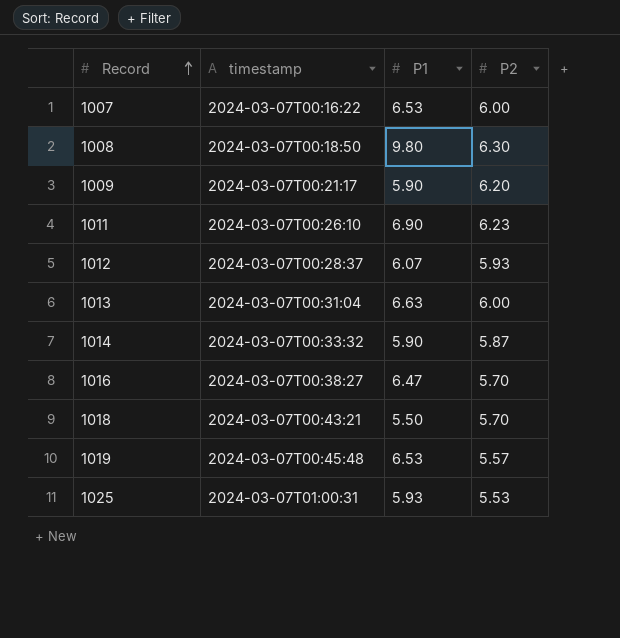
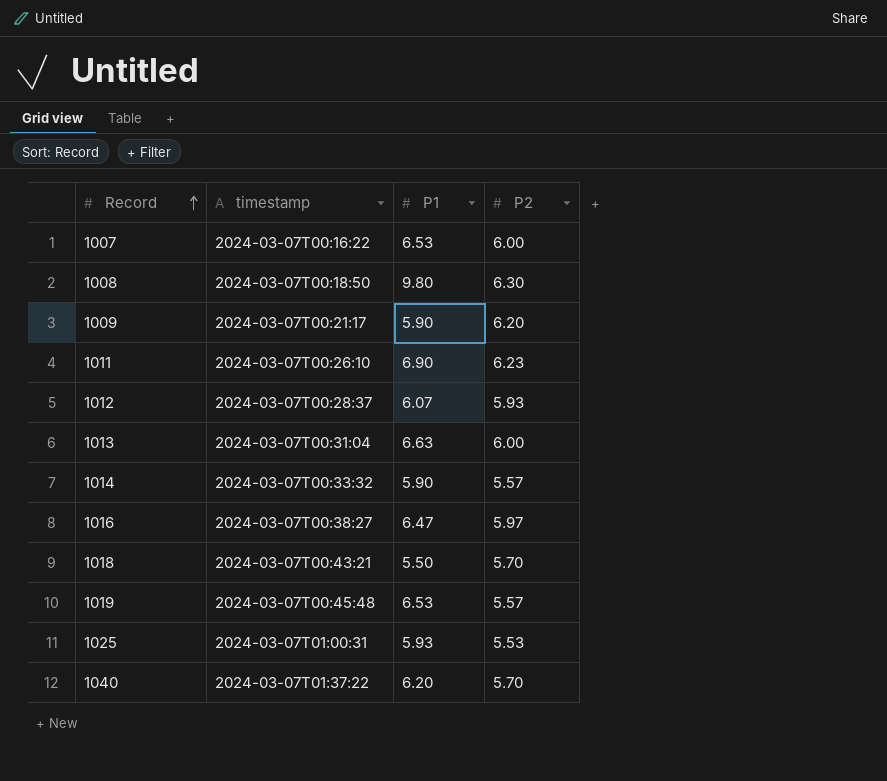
1014 | P2: 5.87 -> 5.57
1016 | P2: 5.70 -> 5.97
row 1040: none -> 2024-03-07T01:37:22 | 6.20 | 5.70

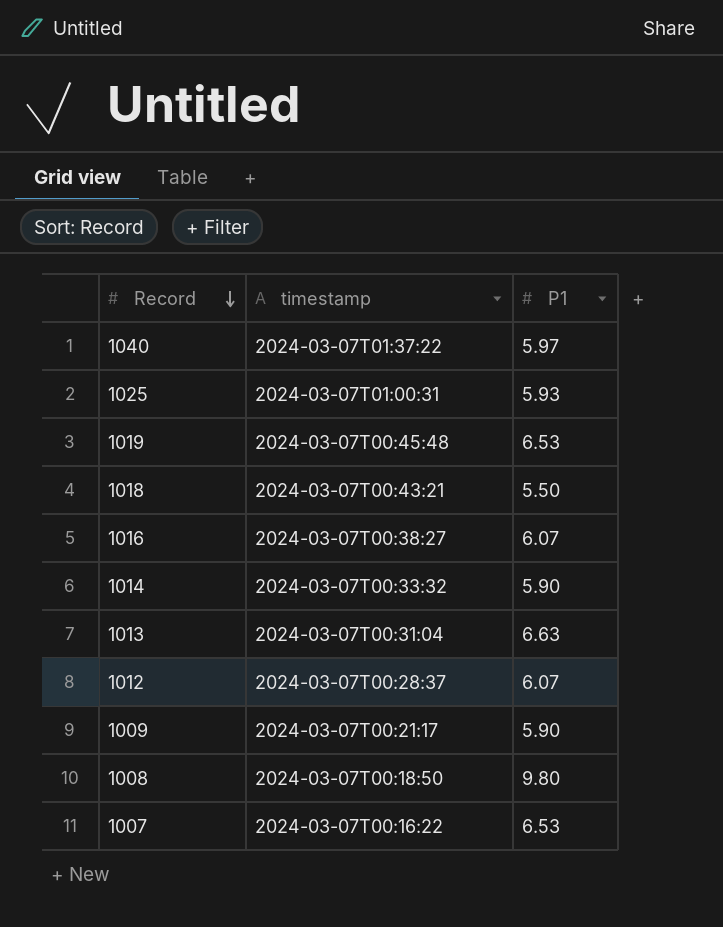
row order: Record ascending -> Record descending
column P2 | position: 4 -> none
row 1011: 2024-03-07T00:26:10 | 6.90 | 6.23 -> none
1040 | P1: 6.20 -> 5.97
1016 | P1: 6.47 -> 6.07

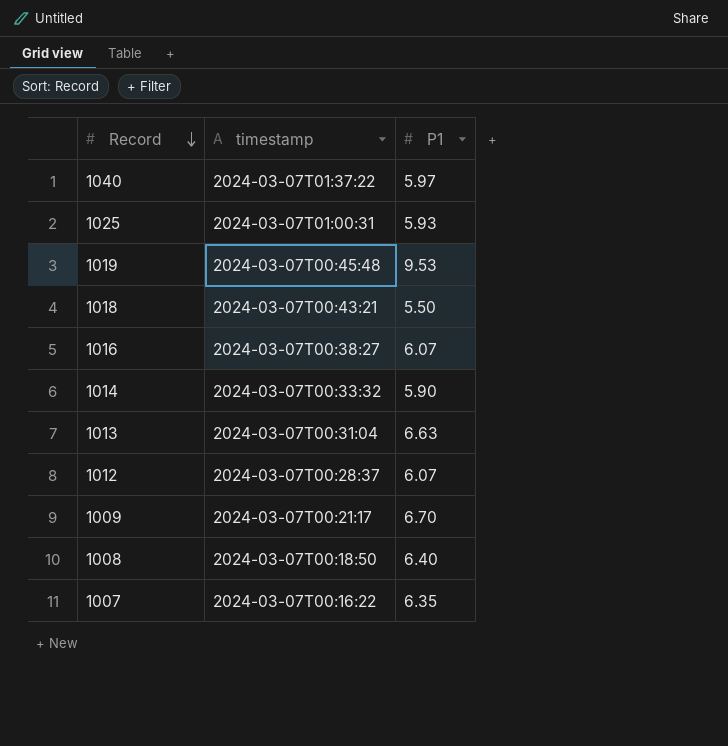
1019 | P1: 6.53 -> 9.53
1009 | P1: 5.90 -> 6.70
1008 | P1: 9.80 -> 6.40
1007 | P1: 6.53 -> 6.35

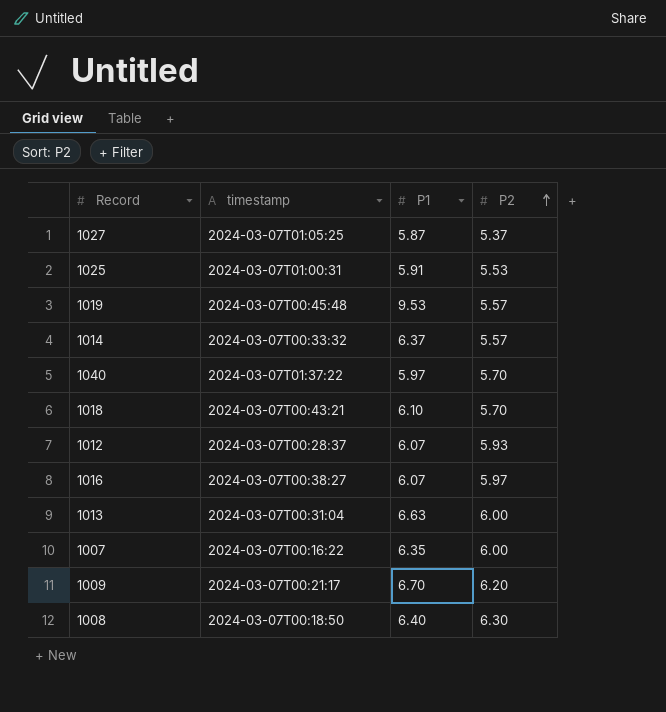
row order: Record descending -> P2 ascending
column P2 | position: none -> 4
row 1027: none -> 2024-03-07T01:05:25 | 5.87 | 5.37
1025 | P1: 5.93 -> 5.91
1014 | P1: 5.90 -> 6.37
1018 | P1: 5.50 -> 6.10

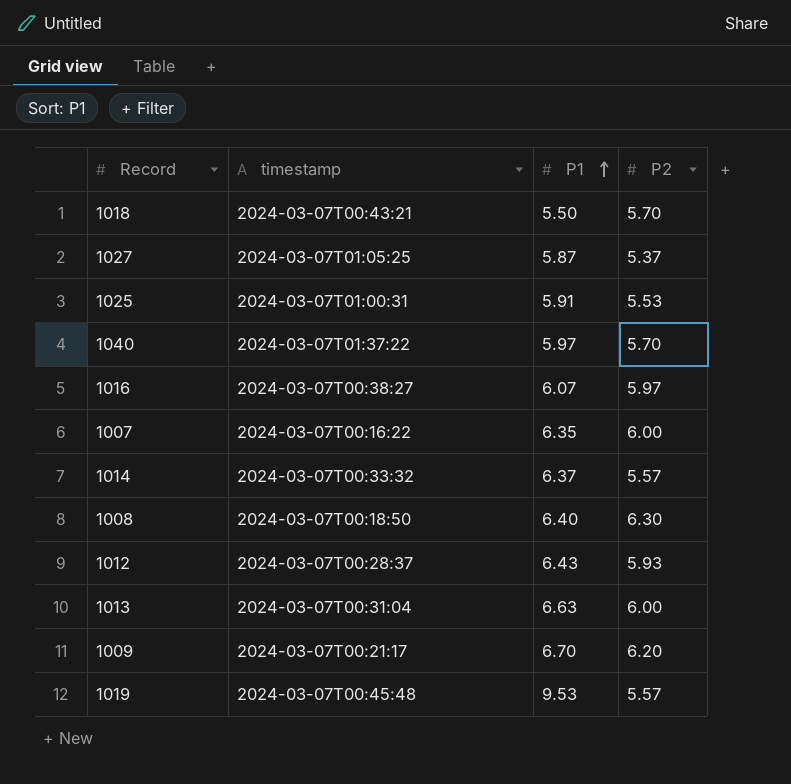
row order: P2 ascending -> P1 ascending
1018 | P1: 6.10 -> 5.50
1012 | P1: 6.07 -> 6.43

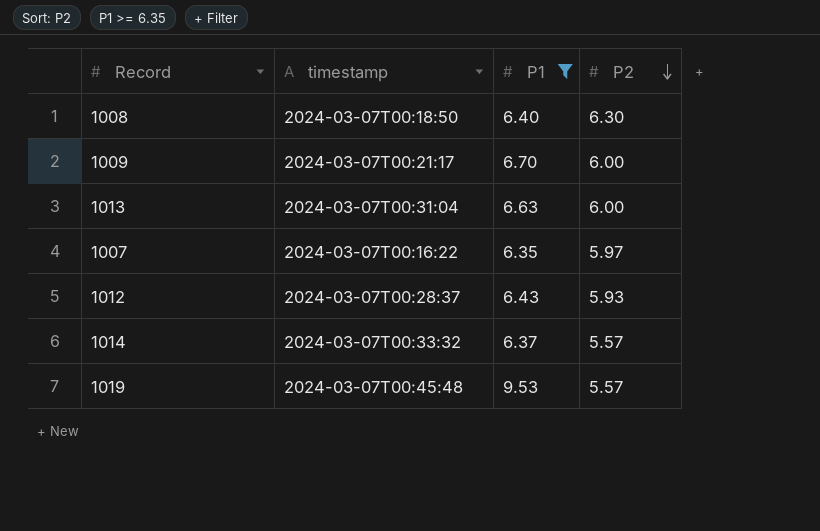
filter: none -> P1 >= 6.35
row order: P1 ascending -> P2 descending
1009 | P2: 6.20 -> 6.00
1007 | P2: 6.00 -> 5.97

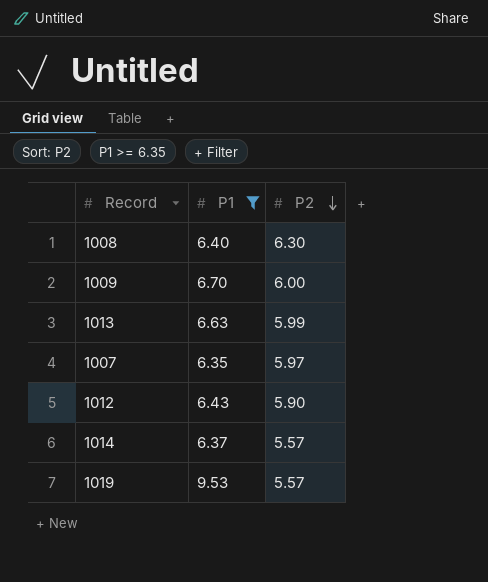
column timestamp | position: 2 -> none
1013 | P2: 6.00 -> 5.99
1012 | P2: 5.93 -> 5.90

